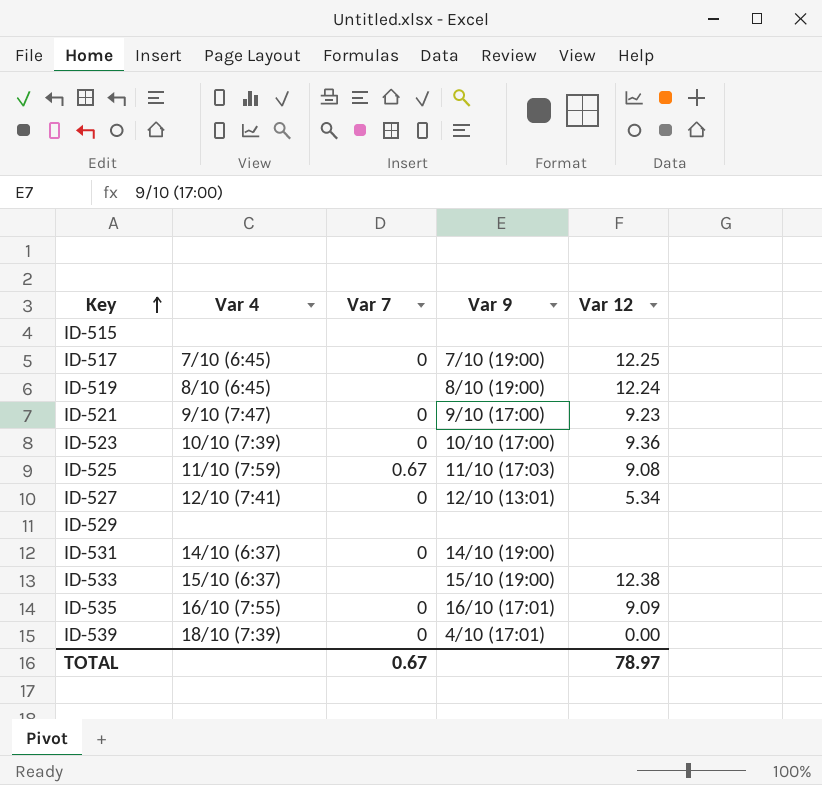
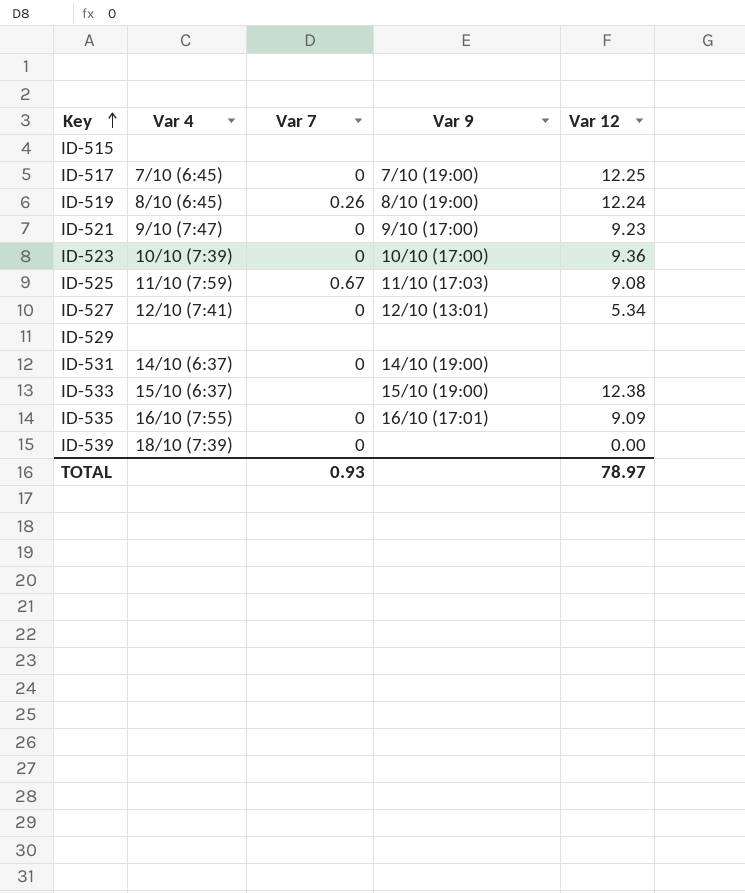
ID-519 | Var 7: none -> 0.26
ID-539 | Var 9: 4/10 (17:01) -> none
TOTAL | Var 7: 0.67 -> 0.93

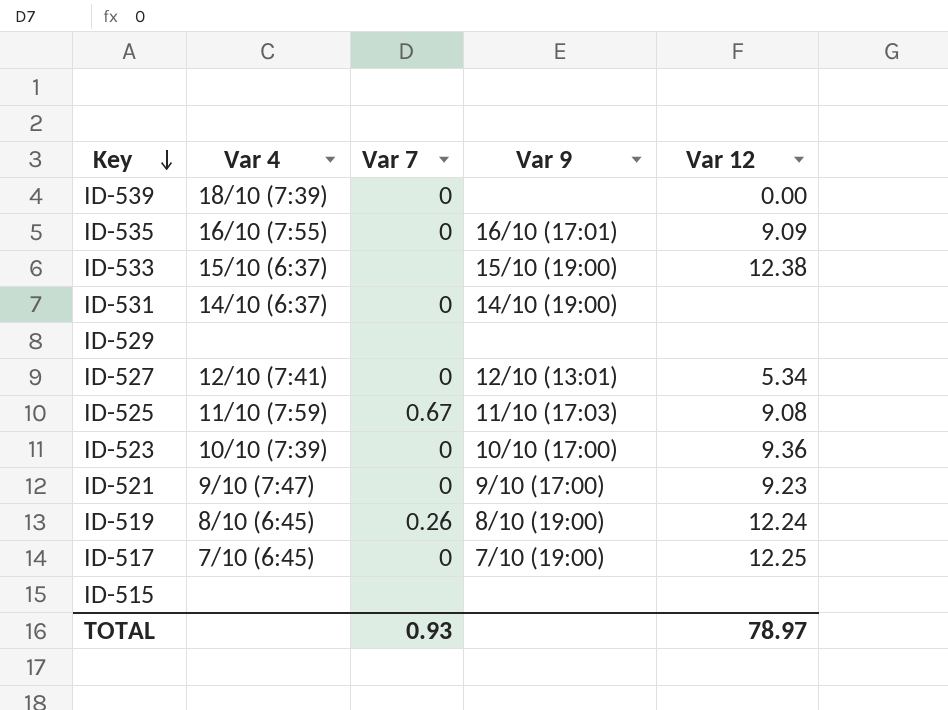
row order: Key ascending -> Key descending

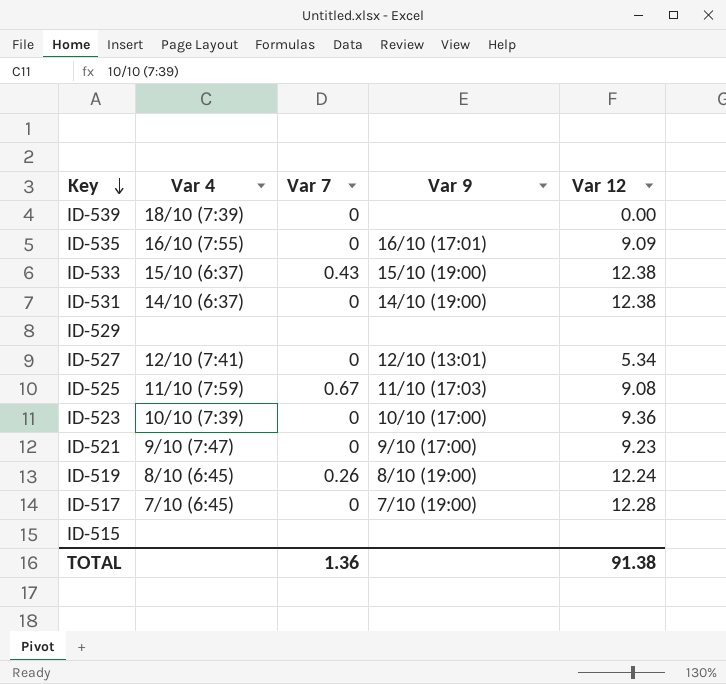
ID-533 | Var 7: none -> 0.43
ID-531 | Var 12: none -> 12.38
ID-517 | Var 12: 12.25 -> 12.28
TOTAL | Var 7: 0.93 -> 1.36
TOTAL | Var 12: 78.97 -> 91.38

